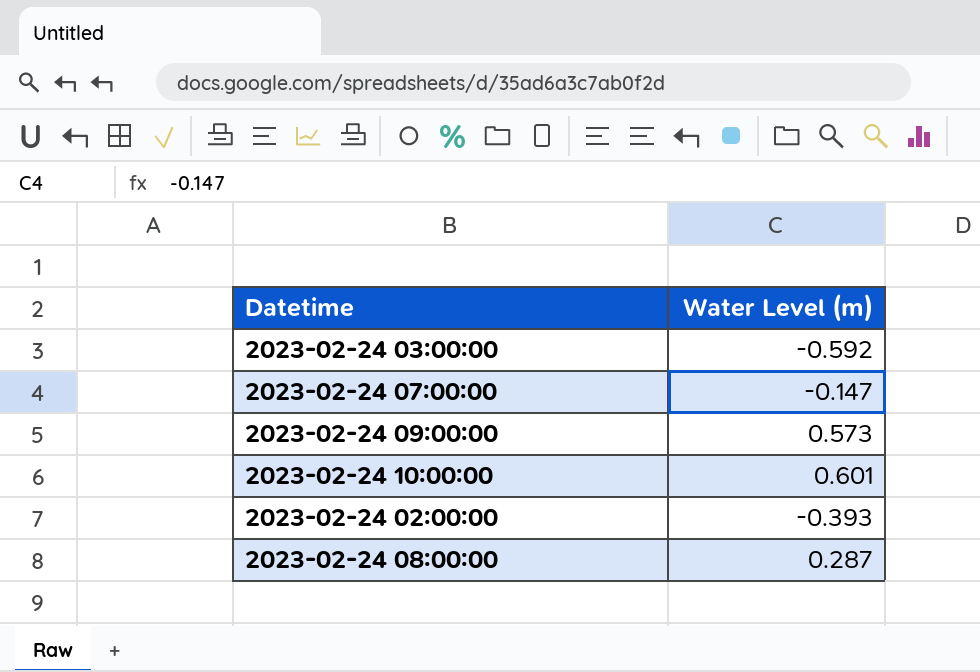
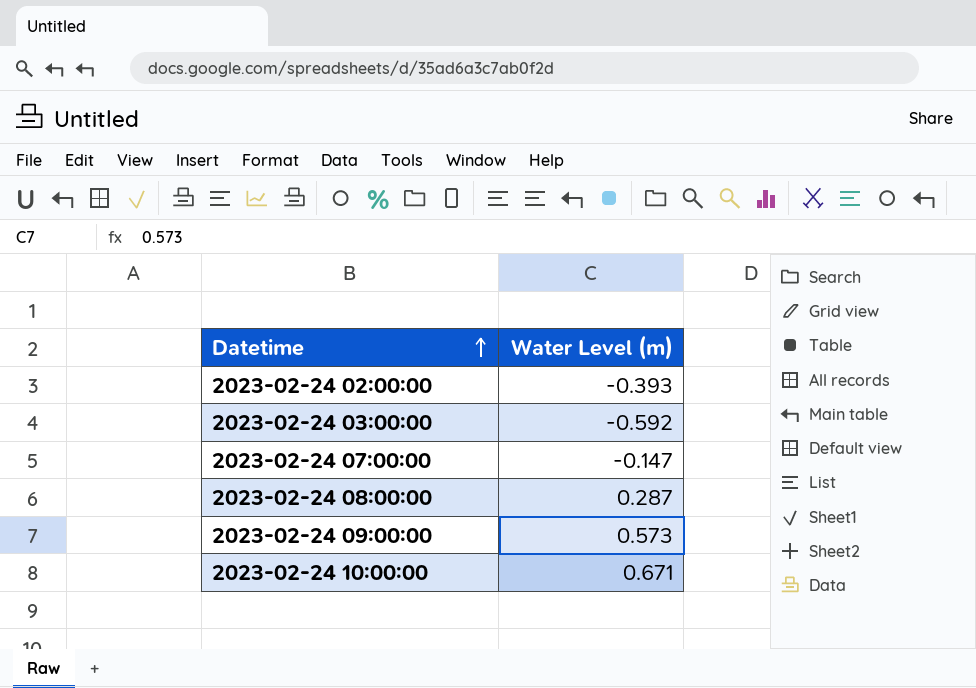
row order: none -> Datetime ascending
2023-02-24 10:00:00 | Water Level (m): 0.601 -> 0.671

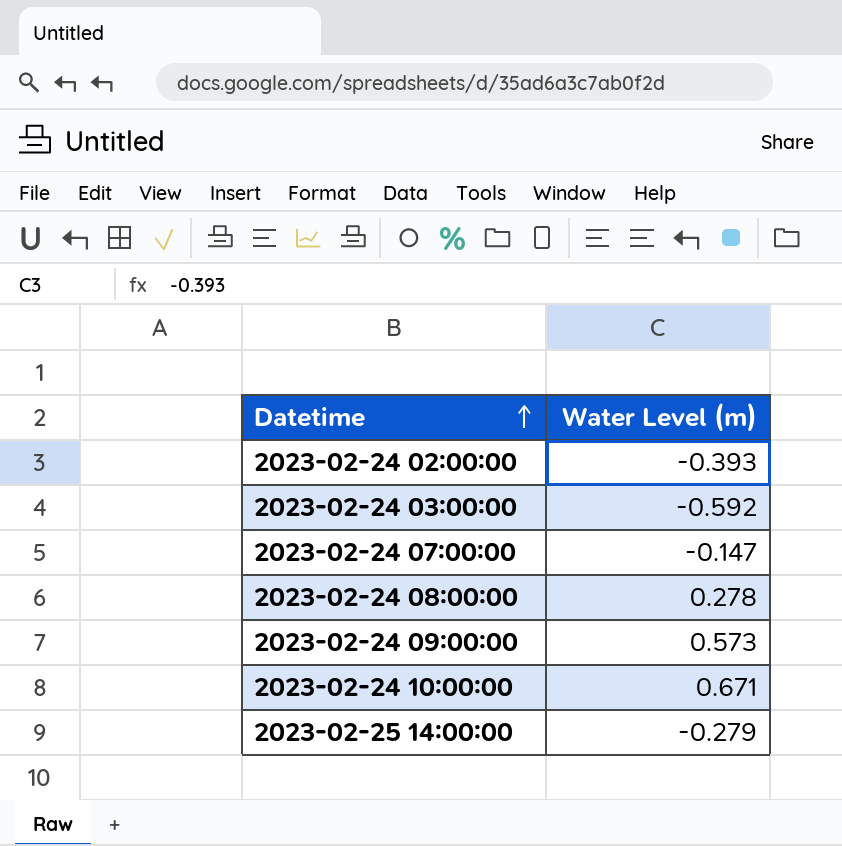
2023-02-24 08:00:00 | Water Level (m): 0.287 -> 0.278
row 2023-02-25 14:00:00: none -> -0.279

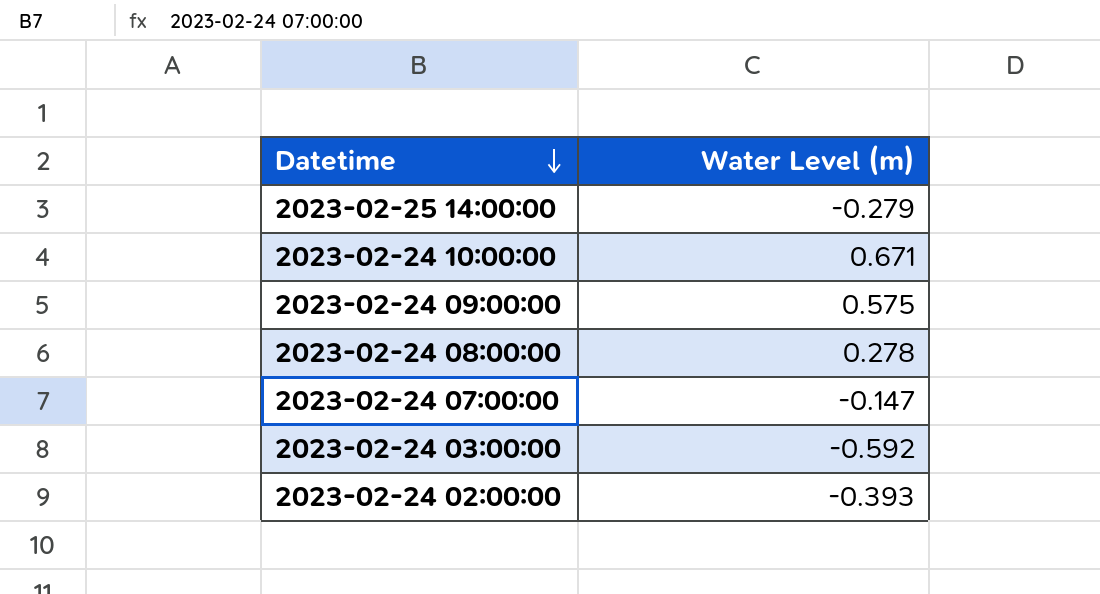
row order: Datetime ascending -> Datetime descending
2023-02-24 09:00:00 | Water Level (m): 0.573 -> 0.575

